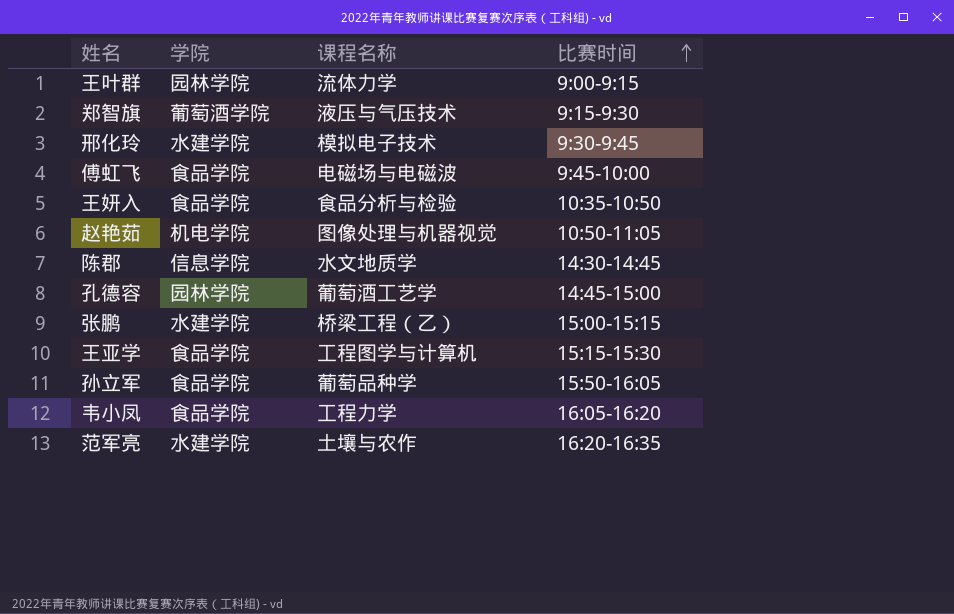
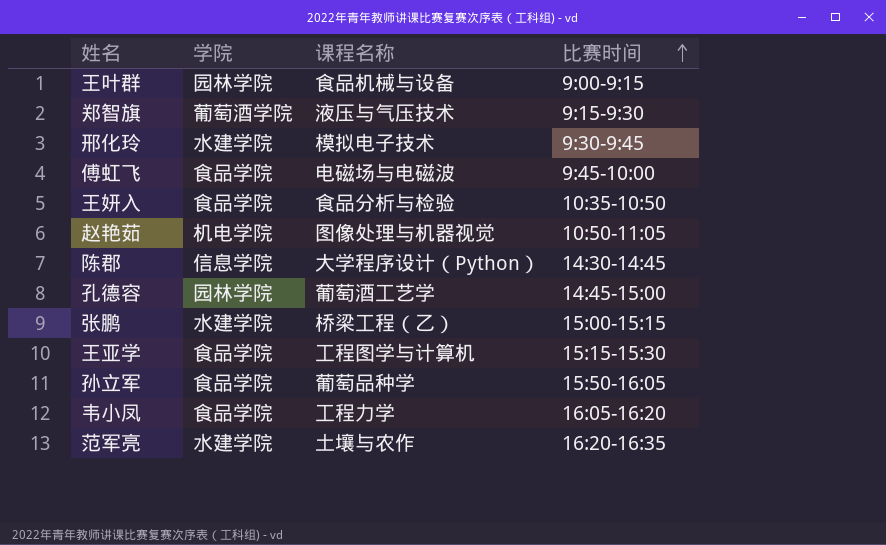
王叶群 | 课程名称: 流体力学 -> 食品机械与设备
陈郡 | 课程名称: 水文地质学 -> 大学程序设计（Python）

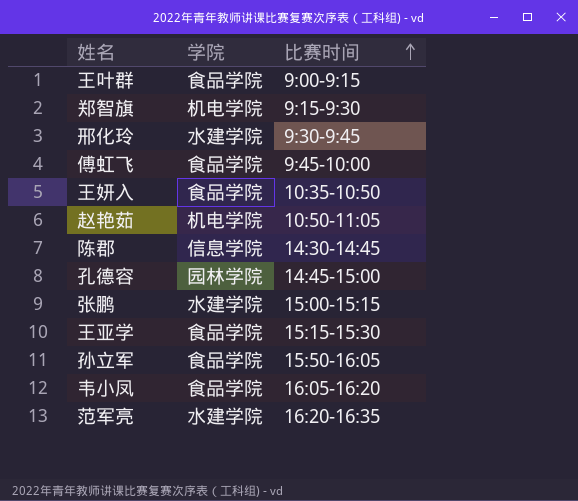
column 课程名称 | position: 3 -> none
王叶群 | 学院: 园林学院 -> 食品学院
郑智旗 | 学院: 葡萄酒学院 -> 机电学院

